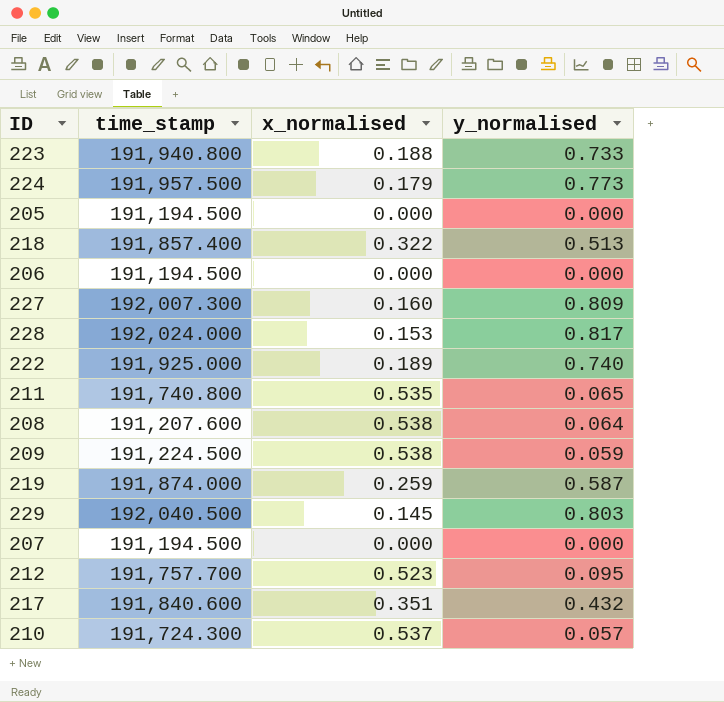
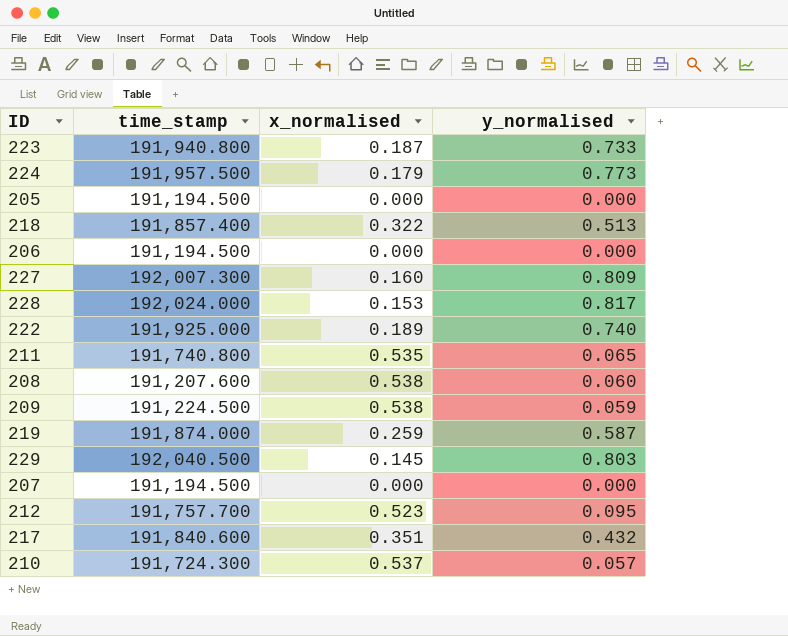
223 | x_normalised: 0.188 -> 0.187
208 | y_normalised: 0.064 -> 0.060

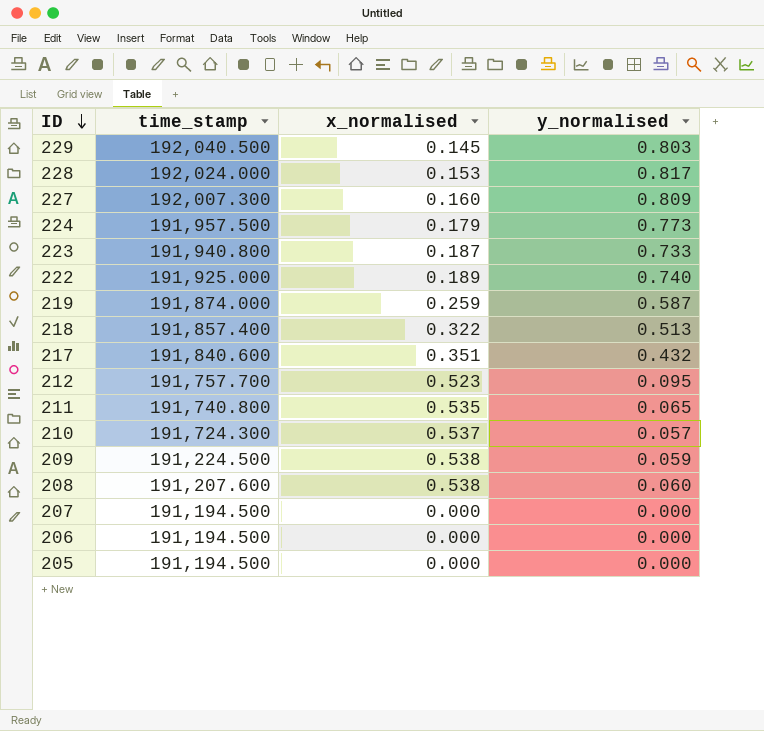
row order: none -> ID descending

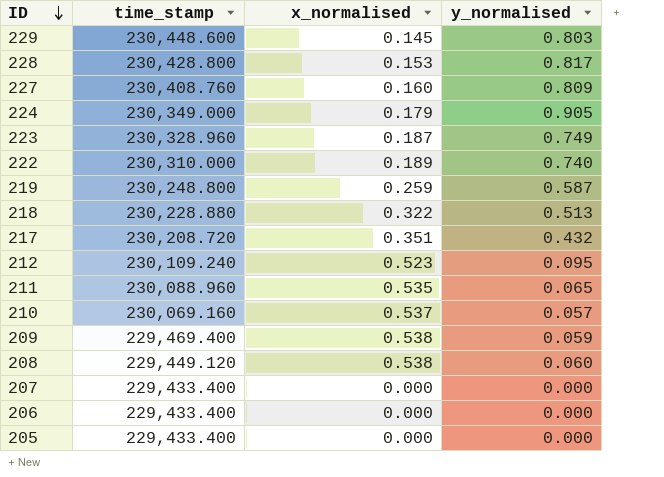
229 | time_stamp: 192,040.500 -> 230,448.600
228 | time_stamp: 192,024.000 -> 230,428.800
227 | time_stamp: 192,007.300 -> 230,408.760
224 | time_stamp: 191,957.500 -> 230,349.000
224 | y_normalised: 0.773 -> 0.905
223 | time_stamp: 191,940.800 -> 230,328.960
223 | y_normalised: 0.733 -> 0.749
222 | time_stamp: 191,925.000 -> 230,310.000
219 | time_stamp: 191,874.000 -> 230,248.800
218 | time_stamp: 191,857.400 -> 230,228.880
217 | time_stamp: 191,840.600 -> 230,208.720
212 | time_stamp: 191,757.700 -> 230,109.240
211 | time_stamp: 191,740.800 -> 230,088.960
210 | time_stamp: 191,724.300 -> 230,069.160
209 | time_stamp: 191,224.500 -> 229,469.400
208 | time_stamp: 191,207.600 -> 229,449.120
207 | time_stamp: 191,194.500 -> 229,433.400
206 | time_stamp: 191,194.500 -> 229,433.400
205 | time_stamp: 191,194.500 -> 229,433.400

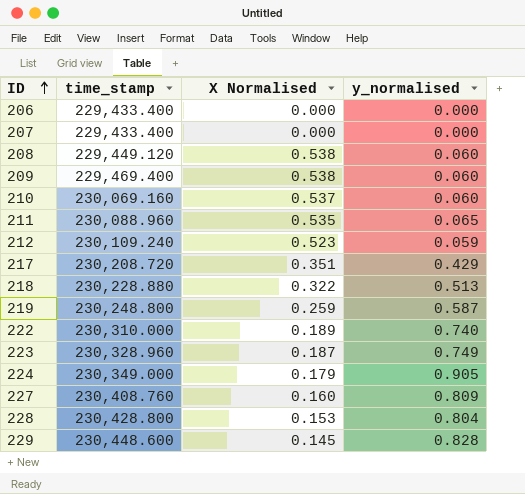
row order: ID descending -> ID ascending
column name: x_normalised -> X Normalised
row 205: 229,433.400 | 0.000 | 0.000 -> none
209 | y_normalised: 0.059 -> 0.060
210 | y_normalised: 0.057 -> 0.060
212 | y_normalised: 0.095 -> 0.059
217 | y_normalised: 0.432 -> 0.429
228 | y_normalised: 0.817 -> 0.804
229 | y_normalised: 0.803 -> 0.828

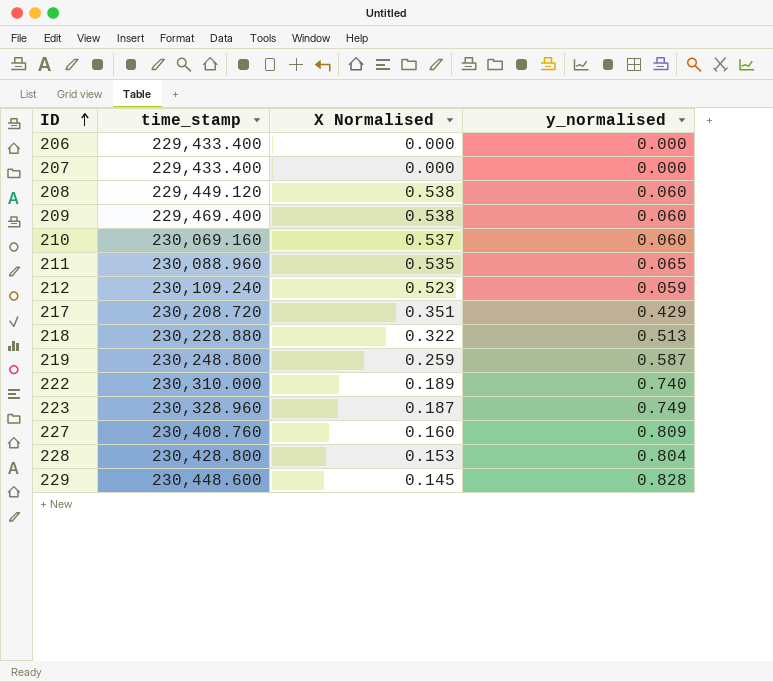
row 224: 230,349.000 | 0.179 | 0.905 -> none

